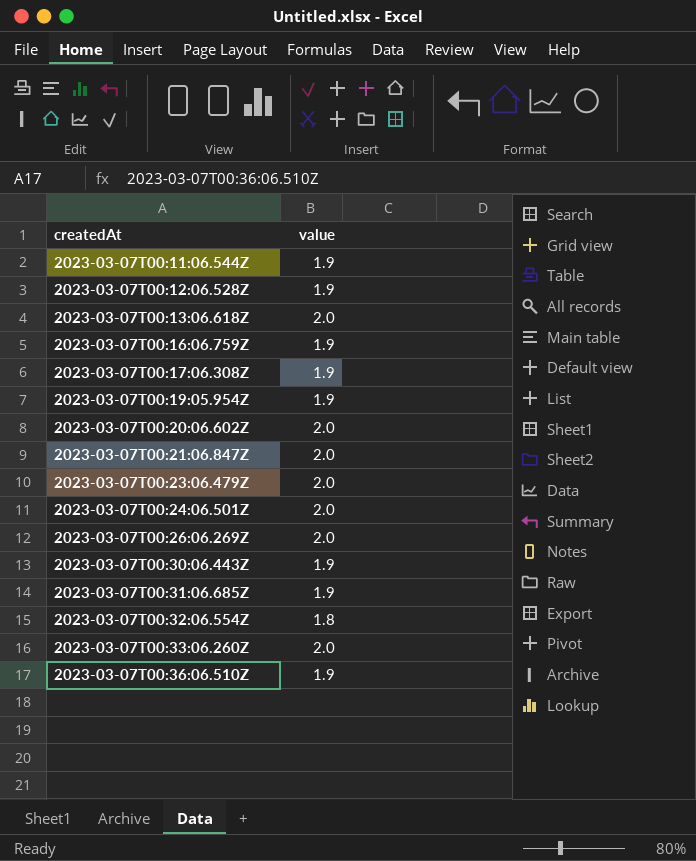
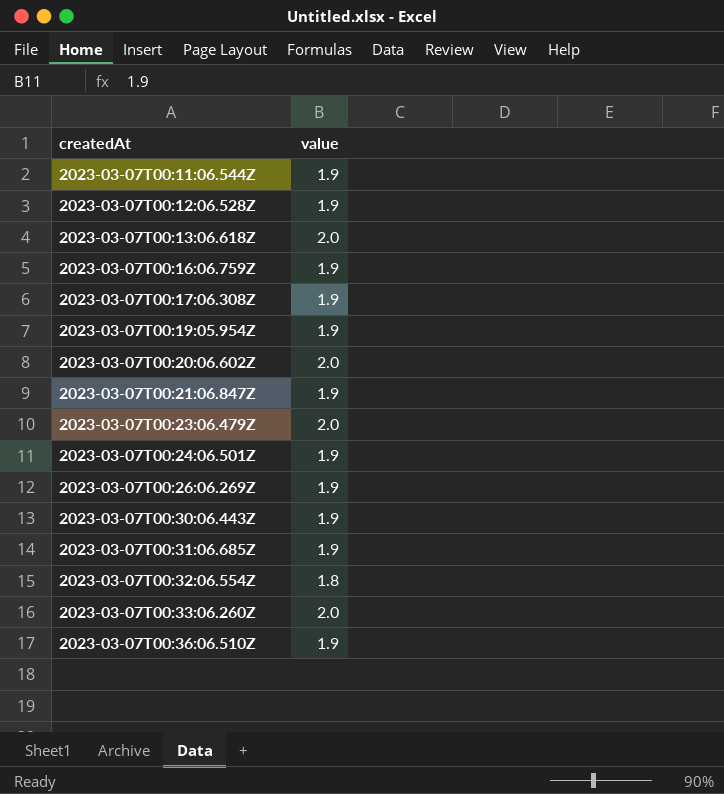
2023-03-07T00:21:06.847Z | value: 2.0 -> 1.9
2023-03-07T00:24:06.501Z | value: 2.0 -> 1.9
2023-03-07T00:26:06.269Z | value: 2.0 -> 1.9

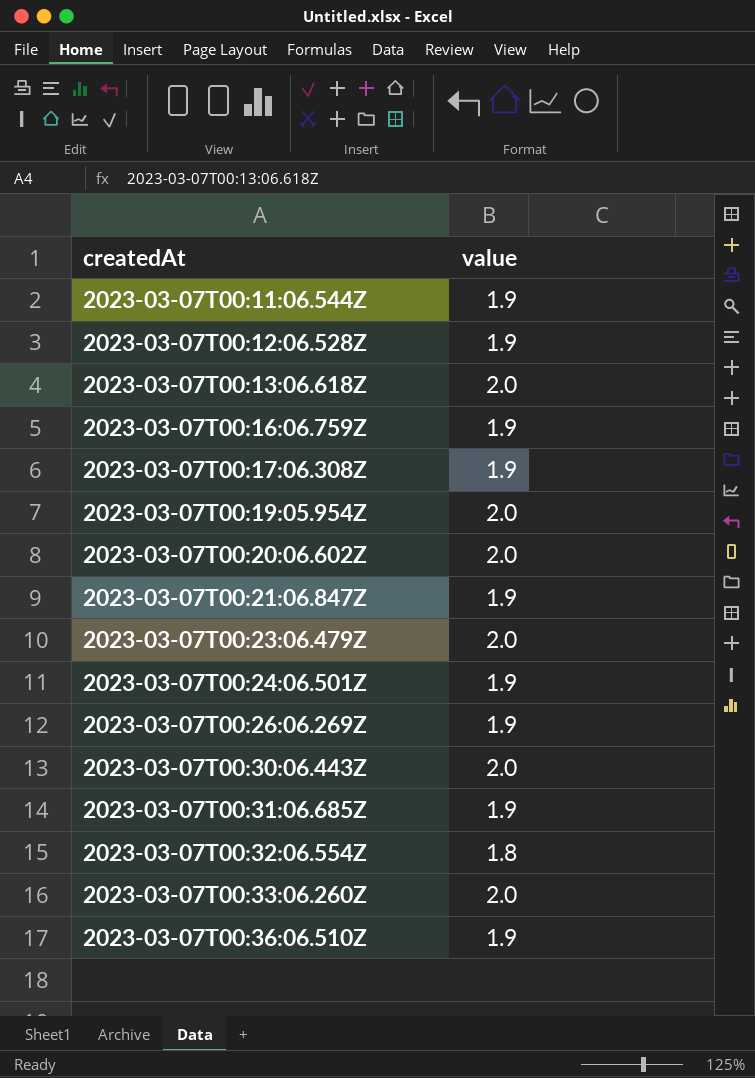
2023-03-07T00:19:05.954Z | value: 1.9 -> 2.0
2023-03-07T00:30:06.443Z | value: 1.9 -> 2.0

